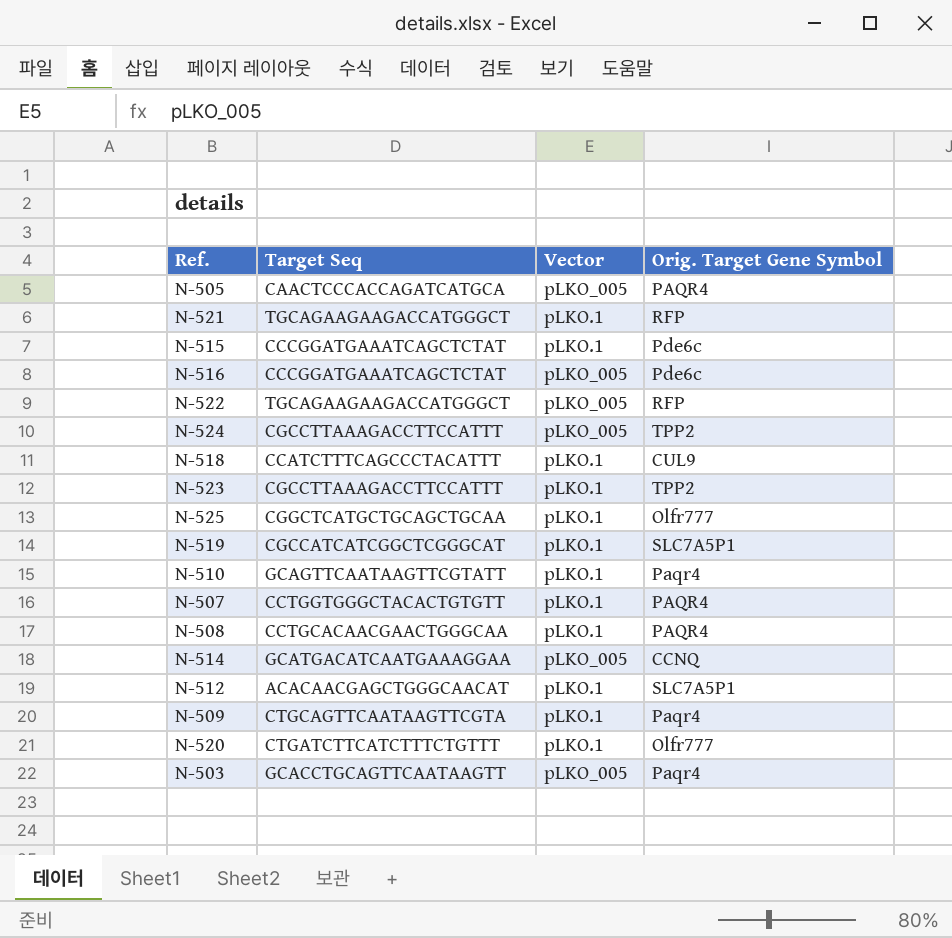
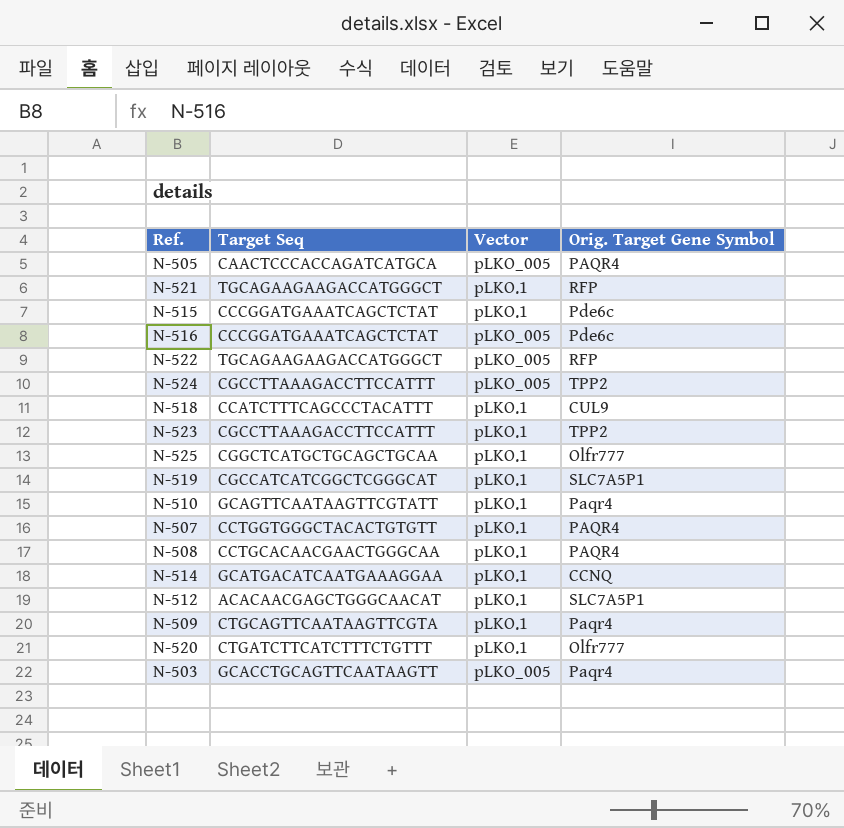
N-514 | Vector: pLKO_005 -> pLKO.1

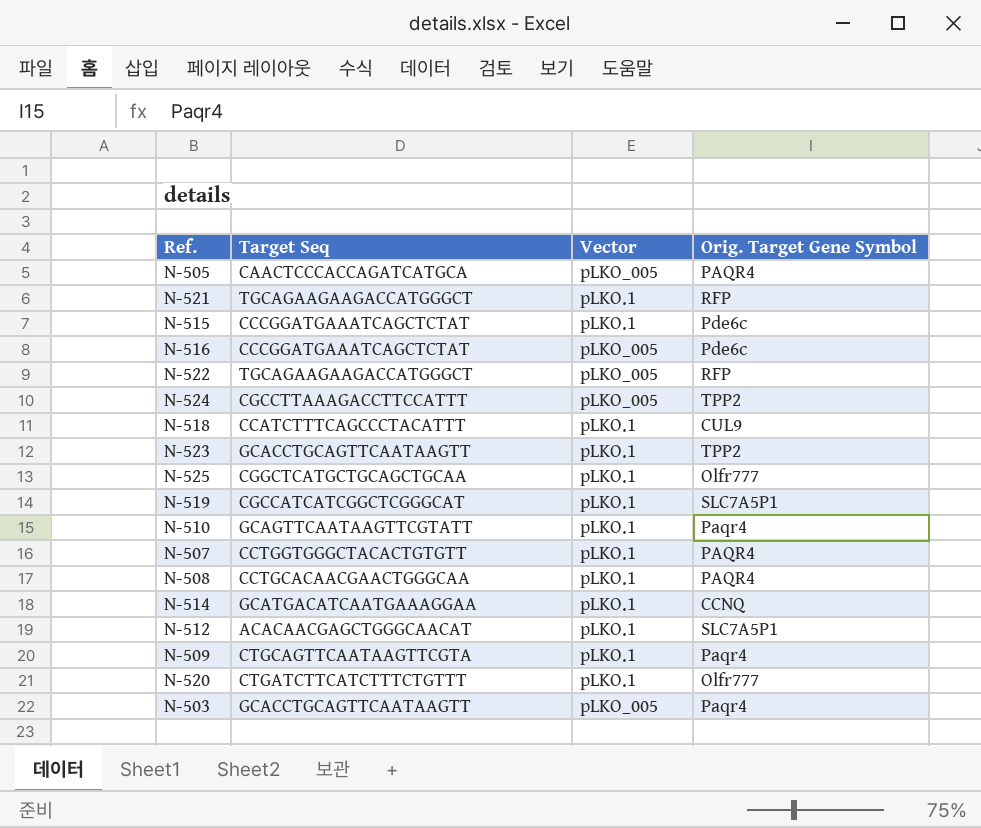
N-523 | Target Seq: CGCCTTAAAGACCTTCCATTT -> GCACCTGCAGTTCAATAAGTT

